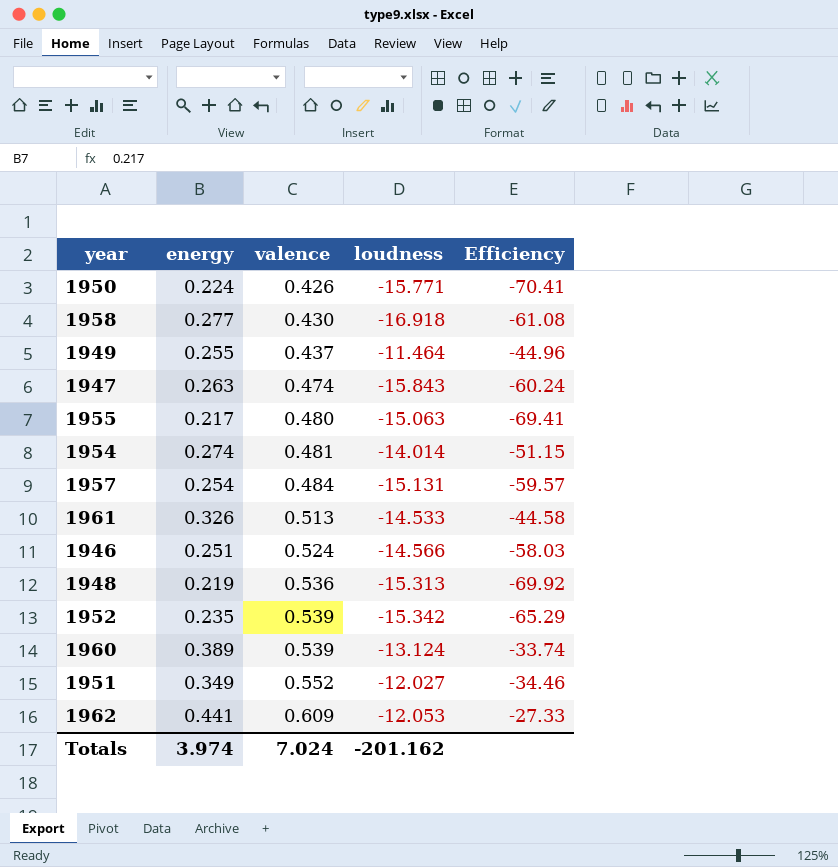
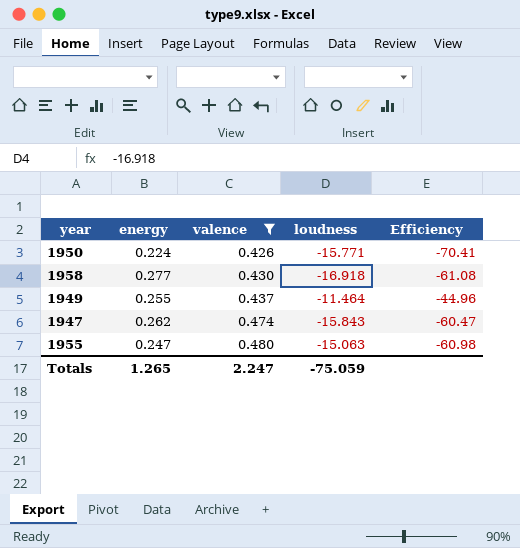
filter: none -> valence <= 0.480
1947 | energy: 0.263 -> 0.262
1947 | Efficiency: -60.24 -> -60.47
1955 | energy: 0.217 -> 0.247
1955 | Efficiency: -69.41 -> -60.98
Totals | energy: 3.974 -> 1.265
Totals | valence: 7.024 -> 2.247
Totals | loudness: -201.162 -> -75.059

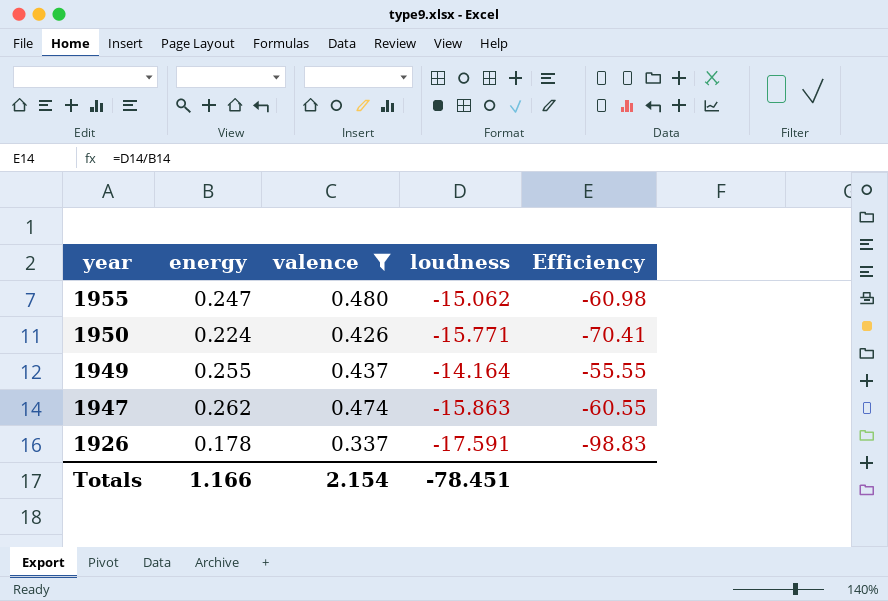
row order: valence ascending -> year descending
row 1958: 0.277 | 0.430 | -16.918 | -61.08 -> none
1955 | loudness: -15.063 -> -15.062
1949 | loudness: -11.464 -> -14.164
1949 | Efficiency: -44.96 -> -55.55
1947 | loudness: -15.843 -> -15.863
1947 | Efficiency: -60.47 -> -60.55
row 1926: none -> 0.178 | 0.337 | -17.591 | -98.83
Totals | energy: 1.265 -> 1.166
Totals | valence: 2.247 -> 2.154
Totals | loudness: -75.059 -> -78.451

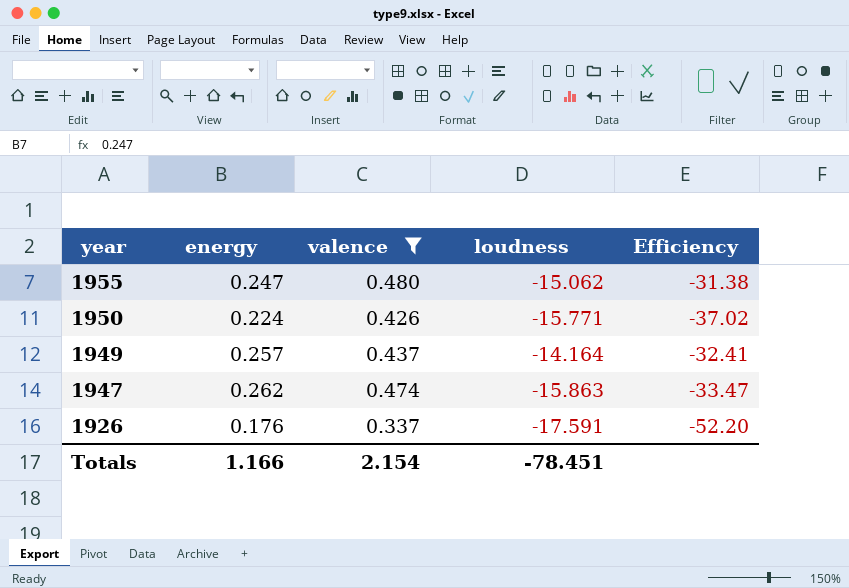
column Efficiency | formula: [loudness] / [energy] -> [loudness] / [valence]
1949 | energy: 0.255 -> 0.257
1926 | energy: 0.178 -> 0.176

